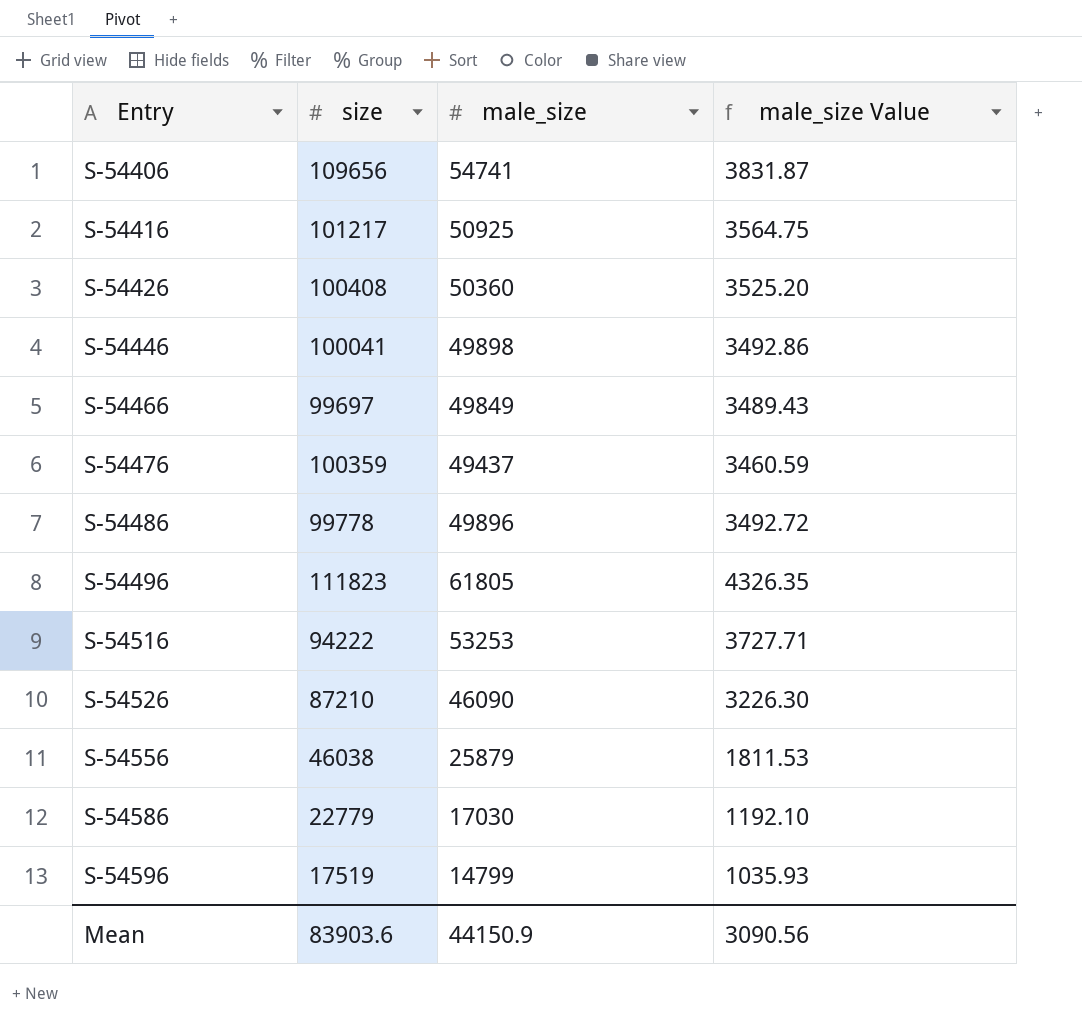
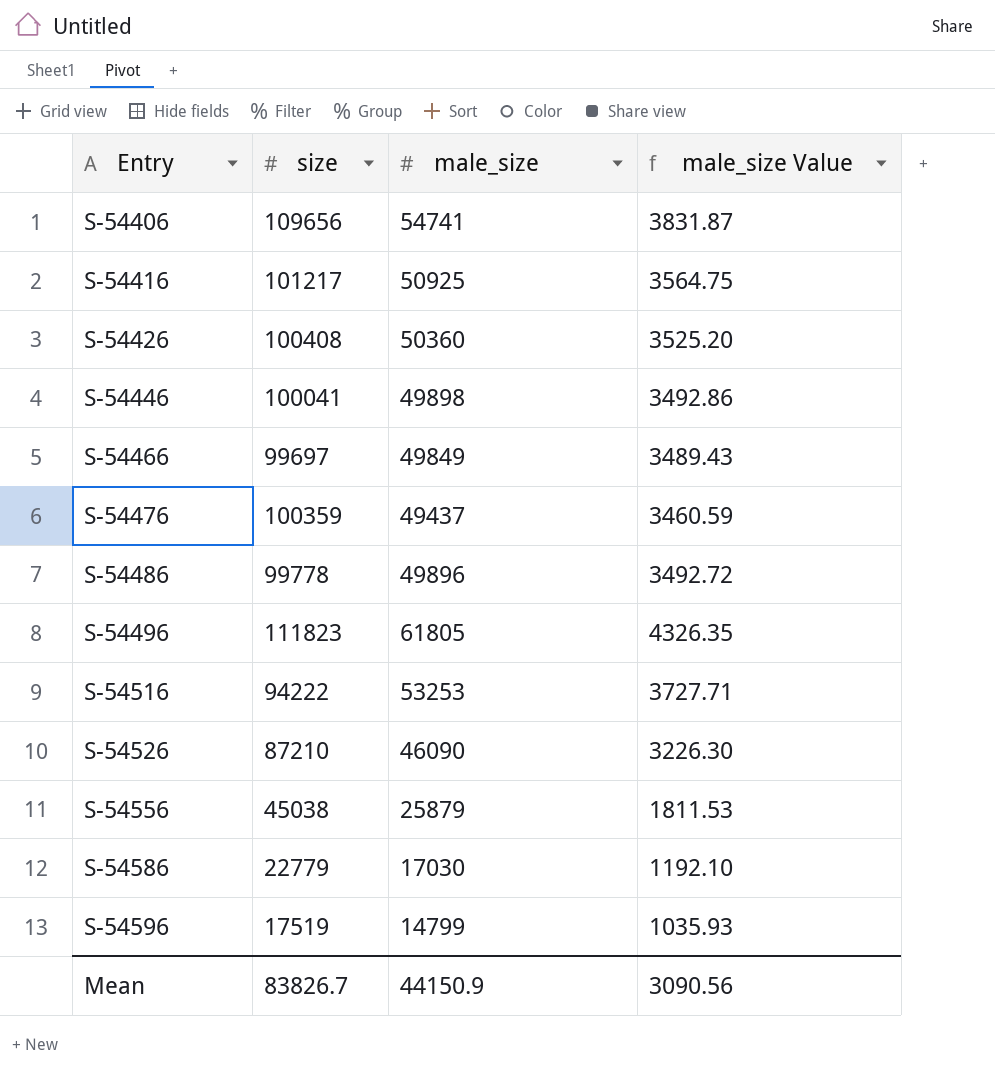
S-54556 | size: 46038 -> 45038
Mean | size: 83903.6 -> 83826.7

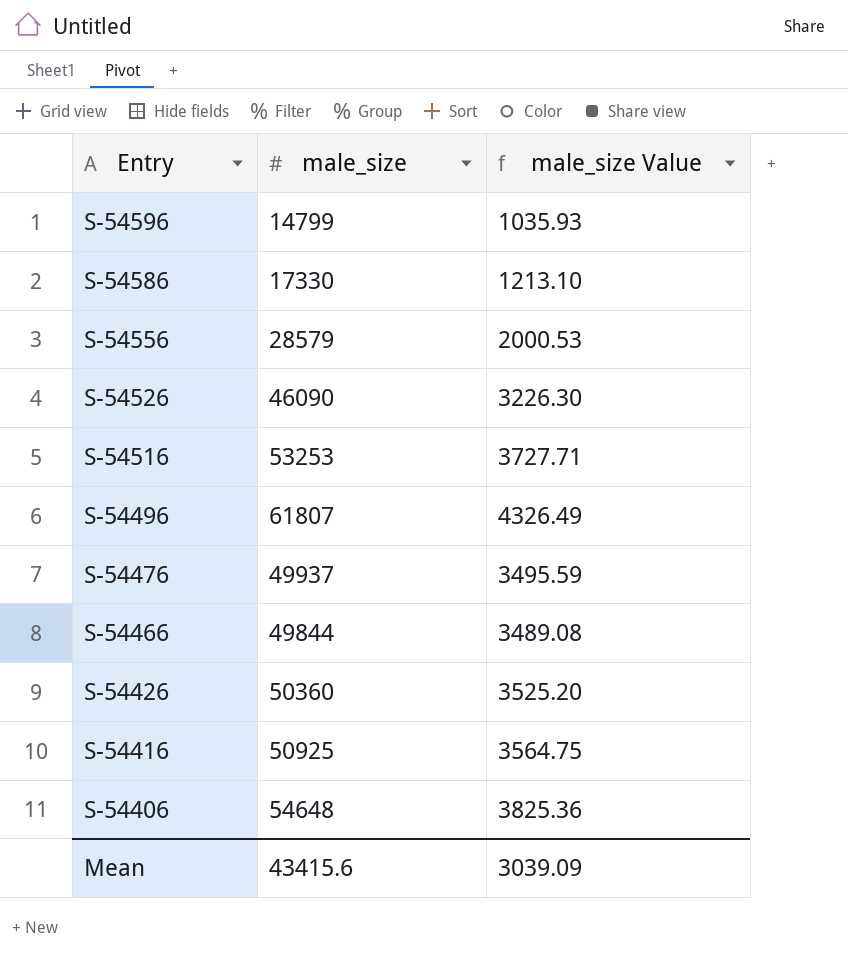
row order: Entry ascending -> Entry descending
column size | position: 2 -> none
row S-54446: 100041 | 49898 | 3492.86 -> none
row S-54486: 99778 | 49896 | 3492.72 -> none
S-54586 | male_size: 17030 -> 17330
S-54586 | male_size Value: 1192.10 -> 1213.10
S-54556 | male_size: 25879 -> 28579
S-54556 | male_size Value: 1811.53 -> 2000.53
S-54496 | male_size: 61805 -> 61807
S-54496 | male_size Value: 4326.35 -> 4326.49
S-54476 | male_size: 49437 -> 49937
S-54476 | male_size Value: 3460.59 -> 3495.59
S-54466 | male_size: 49849 -> 49844
S-54466 | male_size Value: 3489.43 -> 3489.08
S-54406 | male_size: 54741 -> 54648
S-54406 | male_size Value: 3831.87 -> 3825.36
Mean | male_size: 44150.9 -> 43415.6
Mean | male_size Value: 3090.56 -> 3039.09

